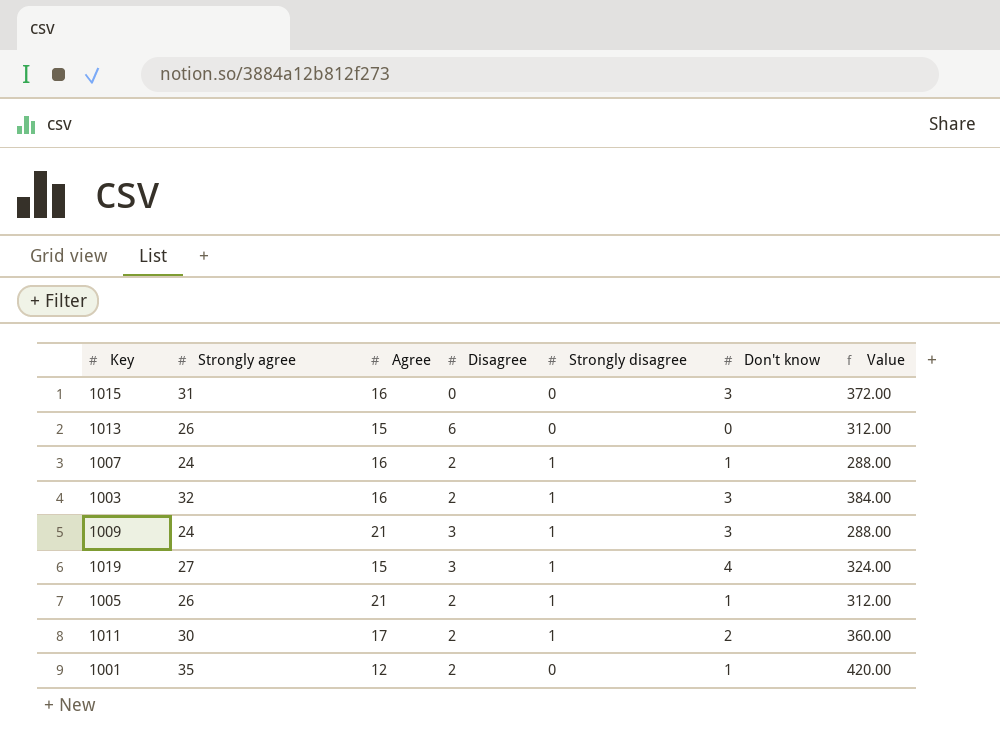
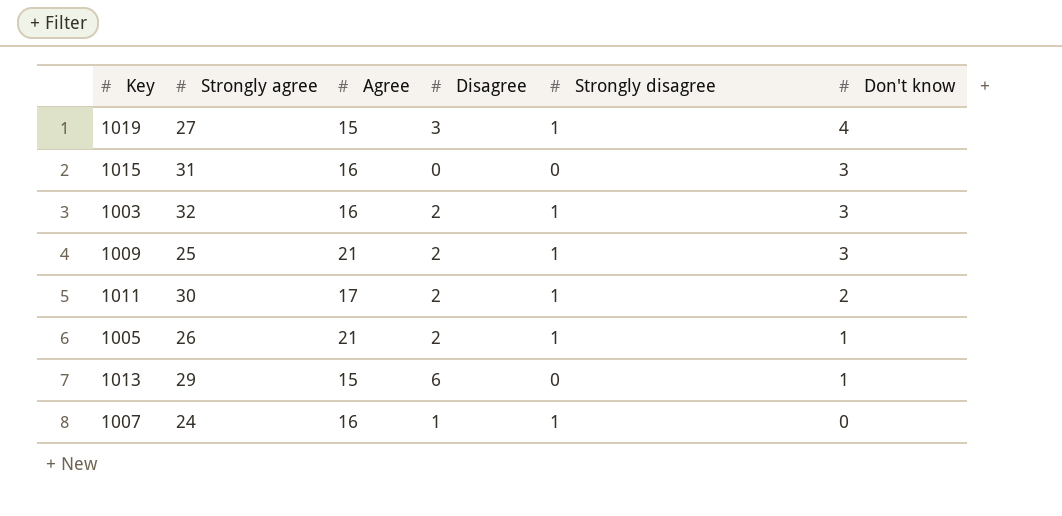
row order: none -> Don't know descending
column Value | formula: [Strongly agree] * 12 -> none
row 1001: 35 | 12 | 2 | 0 | 1 | 420.00 -> none
1009 | Strongly agree: 24 -> 25
1009 | Disagree: 3 -> 2
1013 | Strongly agree: 26 -> 29
1013 | Don't know: 0 -> 1
1007 | Disagree: 2 -> 1
1007 | Don't know: 1 -> 0

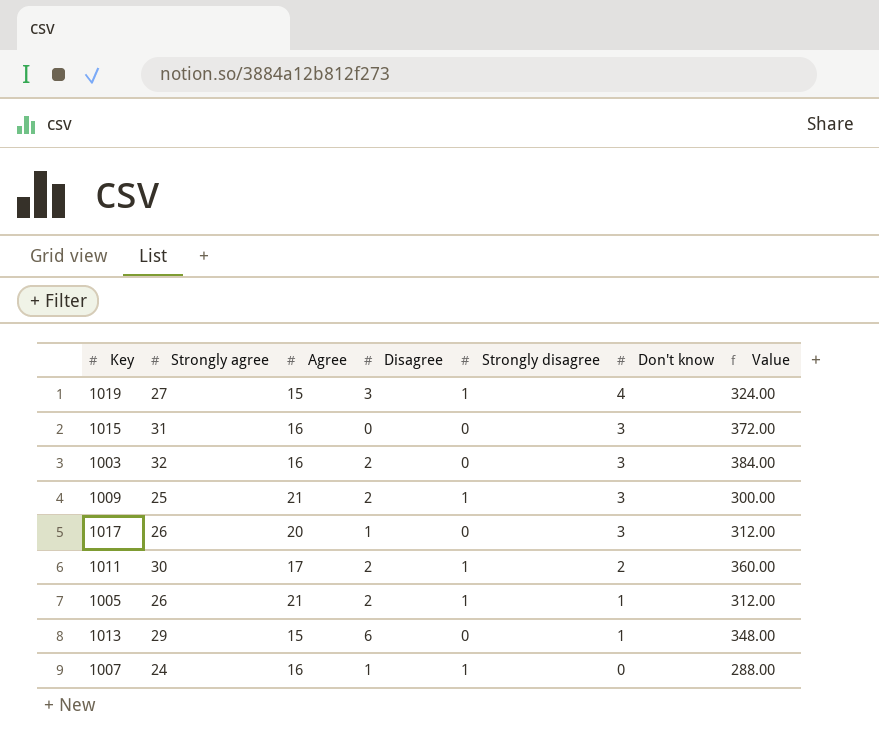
column Value | formula: none -> [Strongly agree] * 12
1003 | Strongly disagree: 1 -> 0
row 1017: none -> 26 | 20 | 1 | 0 | 3 | 312.00

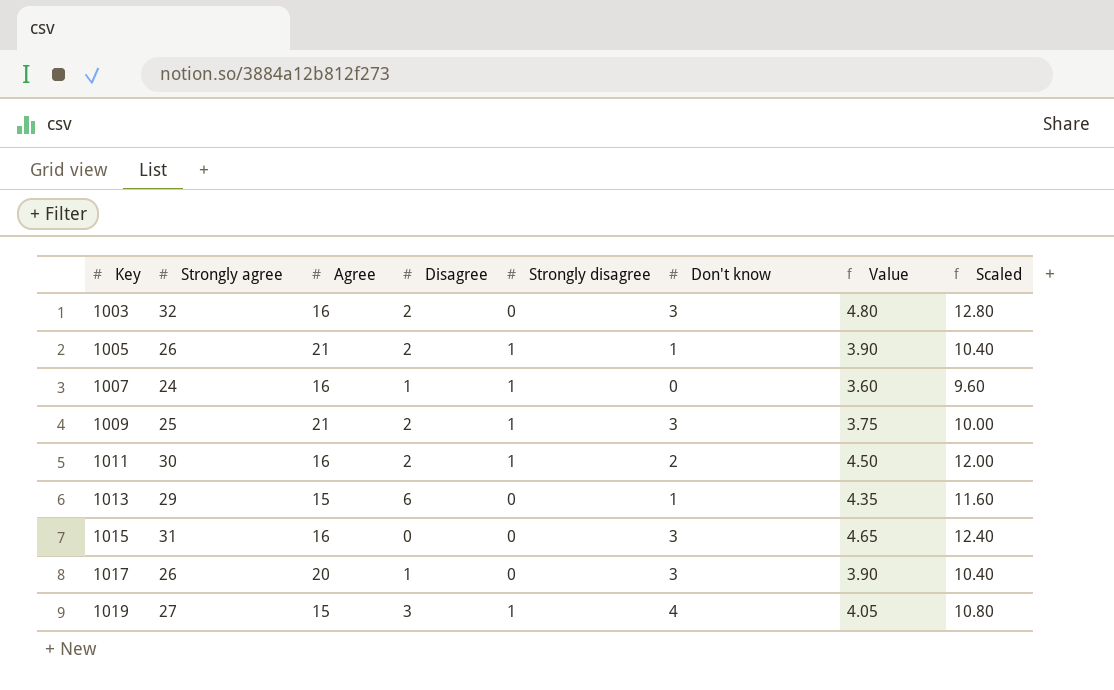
row order: Don't know descending -> Key ascending
column Value | formula: [Strongly agree] * 12 -> [Strongly agree] * 0.15
column Scaled | formula: none -> [Strongly agree] * 0.4
1011 | Agree: 17 -> 16

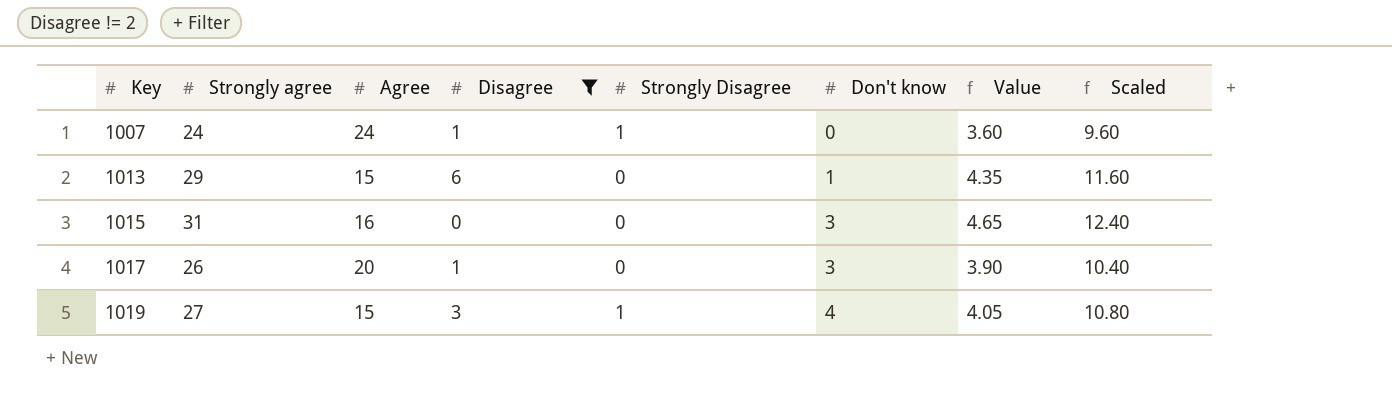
filter: none -> Disagree != 2
column name: Strongly disagree -> Strongly Disagree
1007 | Agree: 16 -> 24

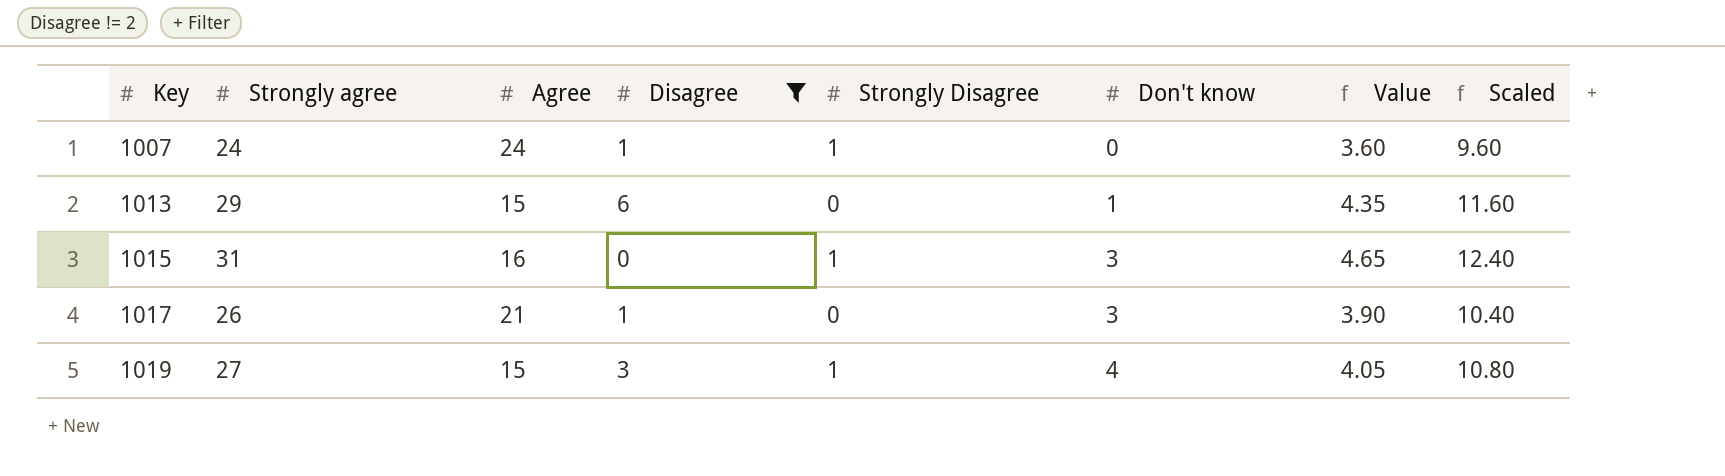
1015 | Strongly Disagree: 0 -> 1
1017 | Agree: 20 -> 21

